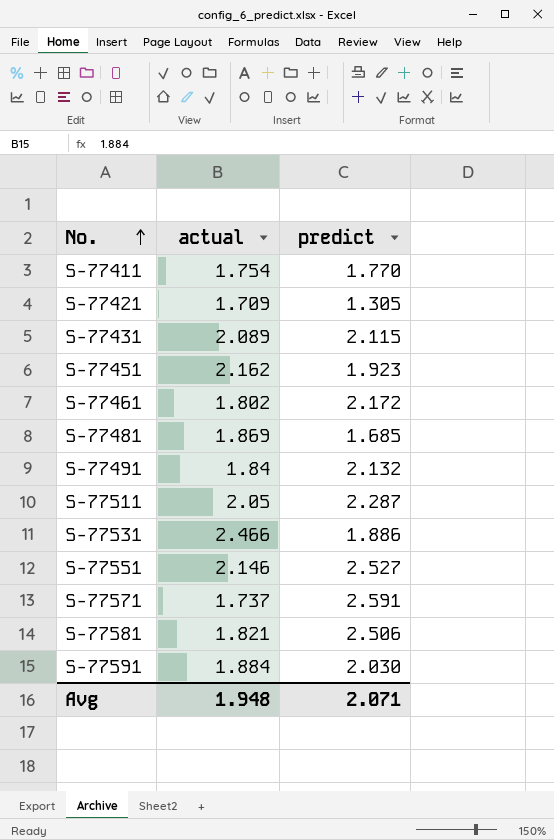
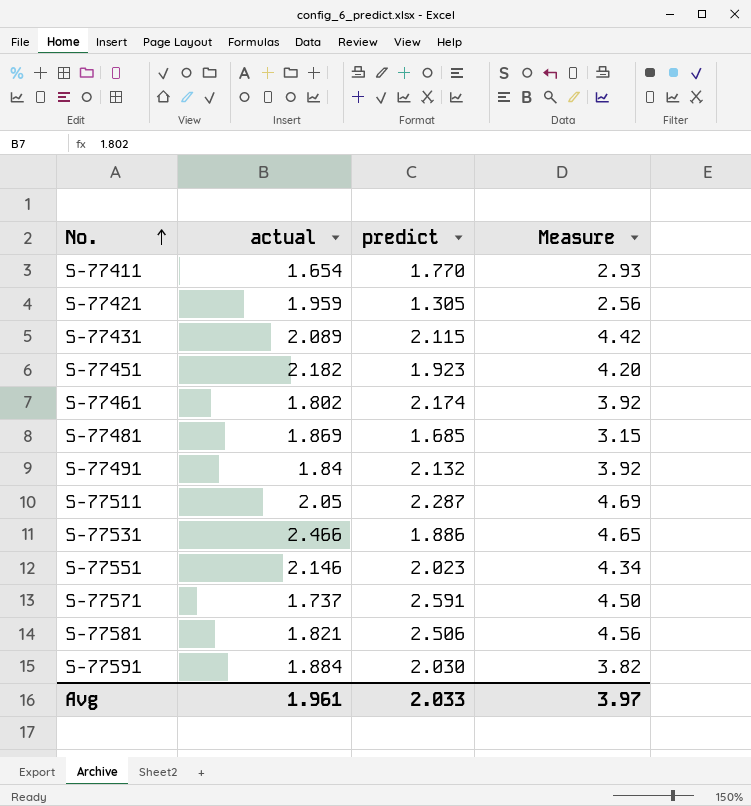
column Measure | formula: none -> [actual] * [predict]
S-77411 | actual: 1.754 -> 1.654
S-77421 | actual: 1.709 -> 1.959
S-77451 | actual: 2.162 -> 2.182
S-77461 | predict: 2.172 -> 2.174
S-77551 | predict: 2.527 -> 2.023
Avg | actual: 1.948 -> 1.961
Avg | predict: 2.071 -> 2.033

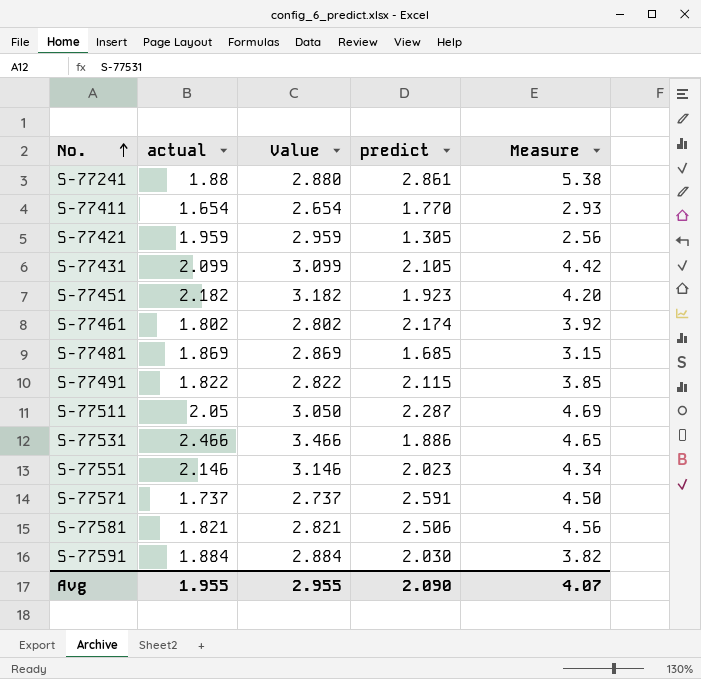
column Value | formula: none -> [actual] + 1
row S-77241: none -> 1.88 | 2.880 | 2.861 | 5.38
S-77431 | actual: 2.089 -> 2.099
S-77431 | predict: 2.115 -> 2.105
S-77491 | actual: 1.84 -> 1.822
S-77491 | predict: 2.132 -> 2.115
S-77491 | Measure: 3.92 -> 3.85
Avg | actual: 1.961 -> 1.955
Avg | predict: 2.033 -> 2.090
Avg | Measure: 3.97 -> 4.07

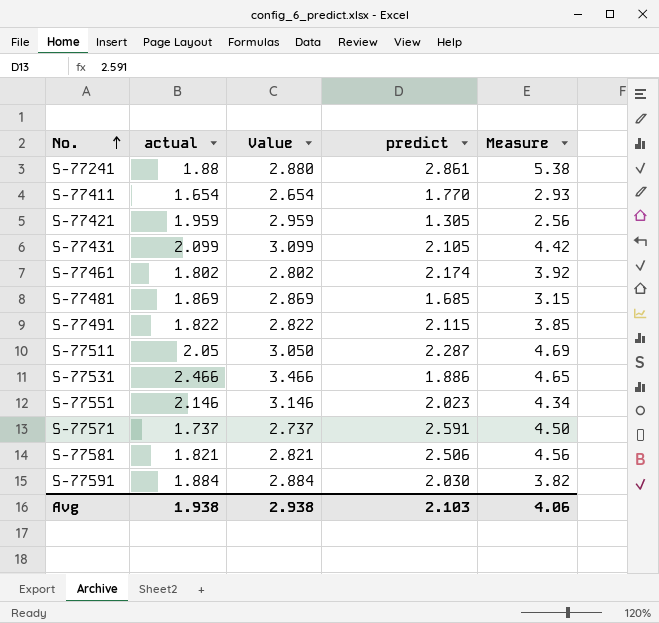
row S-77451: 2.182 | 3.182 | 1.923 | 4.20 -> none
Avg | actual: 1.955 -> 1.938
Avg | Value: 2.955 -> 2.938
Avg | predict: 2.090 -> 2.103
Avg | Measure: 4.07 -> 4.06

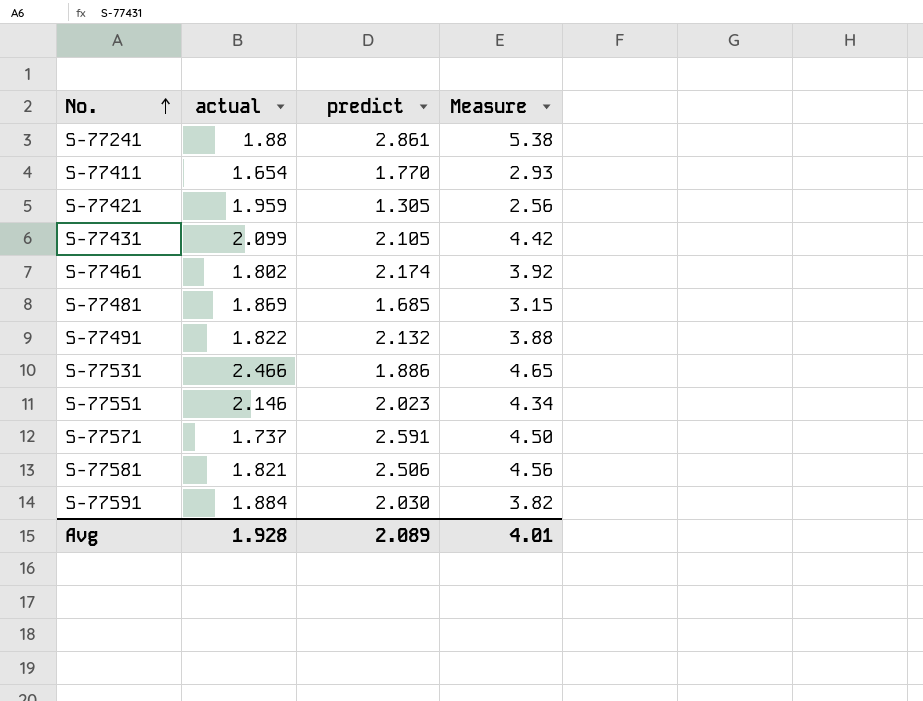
column Value | formula: [actual] + 1 -> none
row S-77511: 2.05 | 3.050 | 2.287 | 4.69 -> none
S-77491 | predict: 2.115 -> 2.132
S-77491 | Measure: 3.85 -> 3.88
Avg | actual: 1.938 -> 1.928
Avg | predict: 2.103 -> 2.089
Avg | Measure: 4.06 -> 4.01

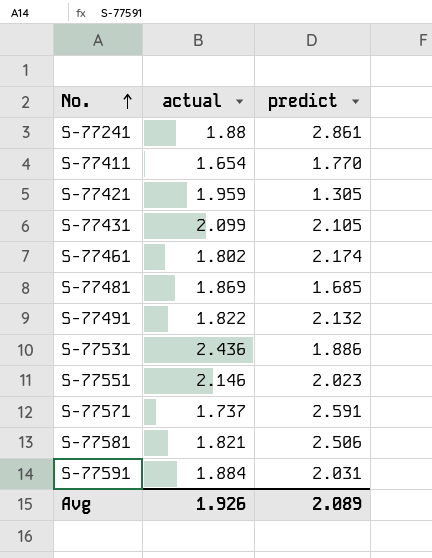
column Measure | formula: [actual] * [predict] -> none
S-77531 | actual: 2.466 -> 2.436
S-77591 | predict: 2.030 -> 2.031
Avg | actual: 1.928 -> 1.926

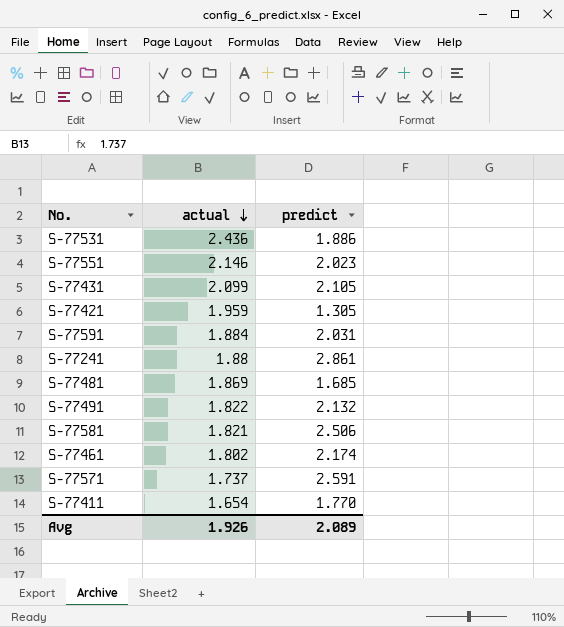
row order: No. ascending -> actual descending

